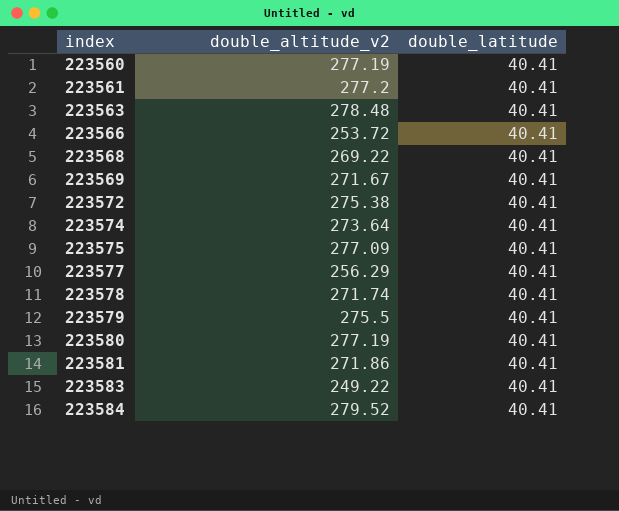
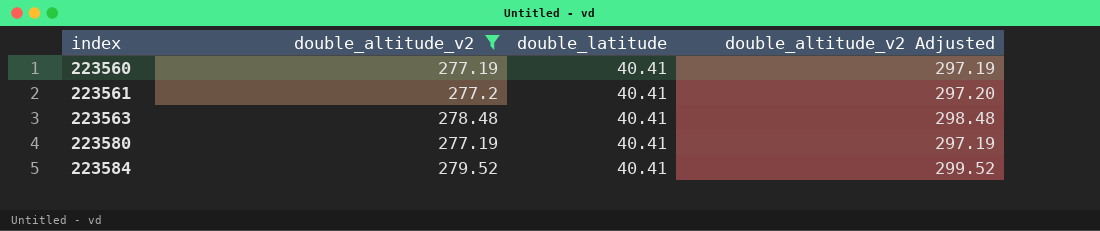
filter: none -> double_altitude_v2 >= 277.19
column double_altitude_v2 Adjusted | formula: none -> [double_altitude_v2] + 20

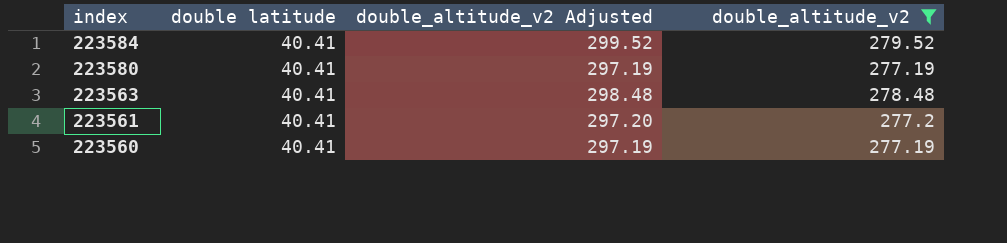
row order: index ascending -> index descending
column name: double_latitude -> double latitude
column double_altitude_v2 | position: 2 -> 4

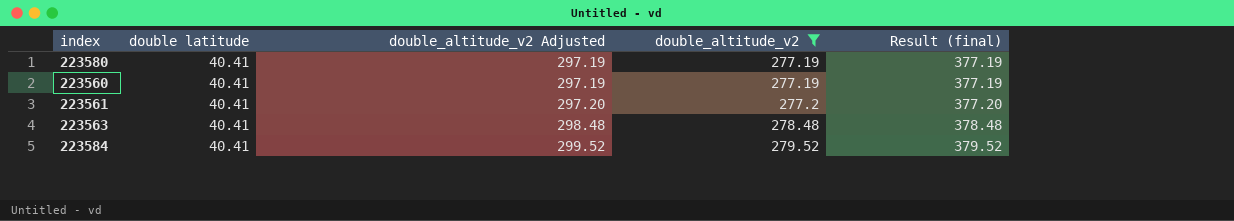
row order: index descending -> double_altitude_v2 Adjusted ascending
column Result (final) | formula: none -> [double_altitude_v2] + 100

